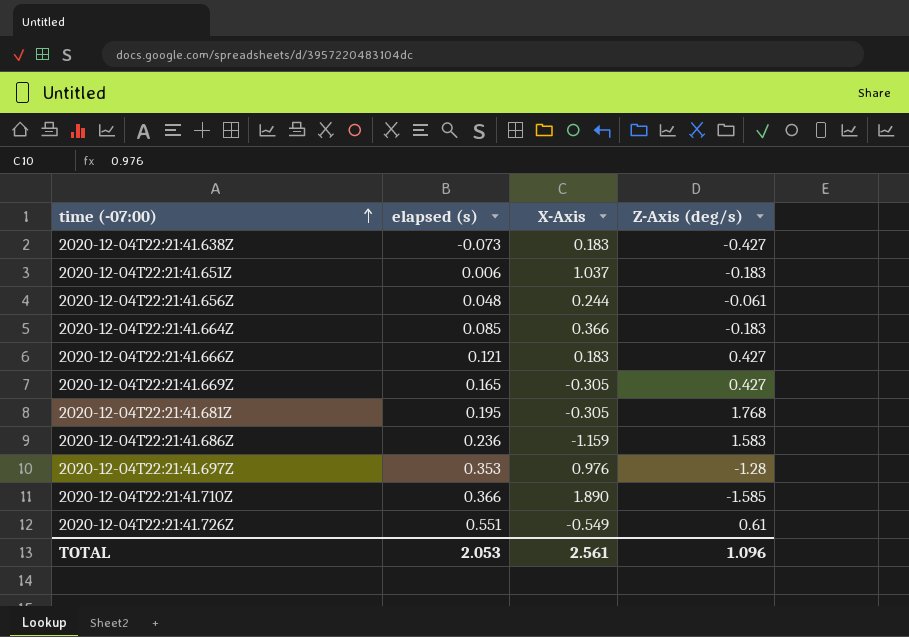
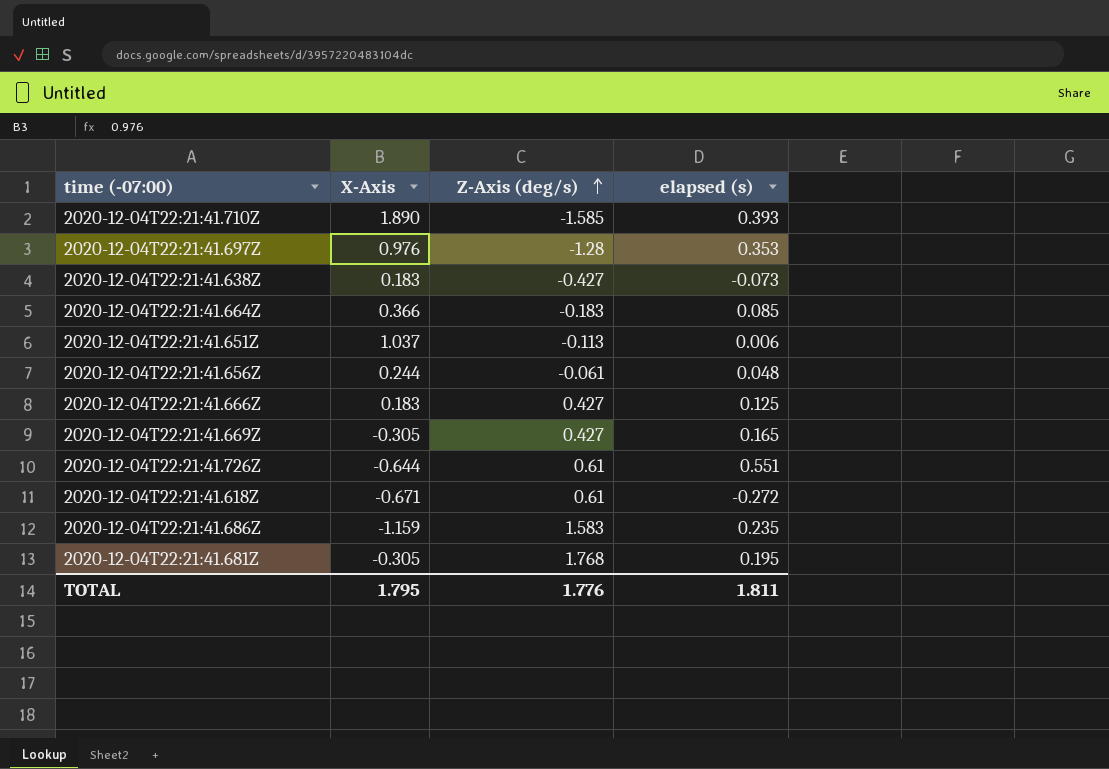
row order: time (-07:00) ascending -> Z-Axis (deg/s) ascending
column elapsed (s) | position: 2 -> 4
2020-12-04T22:21:41.710Z | elapsed (s): 0.366 -> 0.393
2020-12-04T22:21:41.651Z | Z-Axis (deg/s): -0.183 -> -0.113
2020-12-04T22:21:41.666Z | elapsed (s): 0.121 -> 0.125
2020-12-04T22:21:41.726Z | X-Axis: -0.549 -> -0.644
row 2020-12-04T22:21:41.618Z: none -> -0.671 | 0.61 | -0.272
2020-12-04T22:21:41.686Z | elapsed (s): 0.236 -> 0.235
TOTAL | X-Axis: 2.561 -> 1.795
TOTAL | Z-Axis (deg/s): 1.096 -> 1.776
TOTAL | elapsed (s): 2.053 -> 1.811

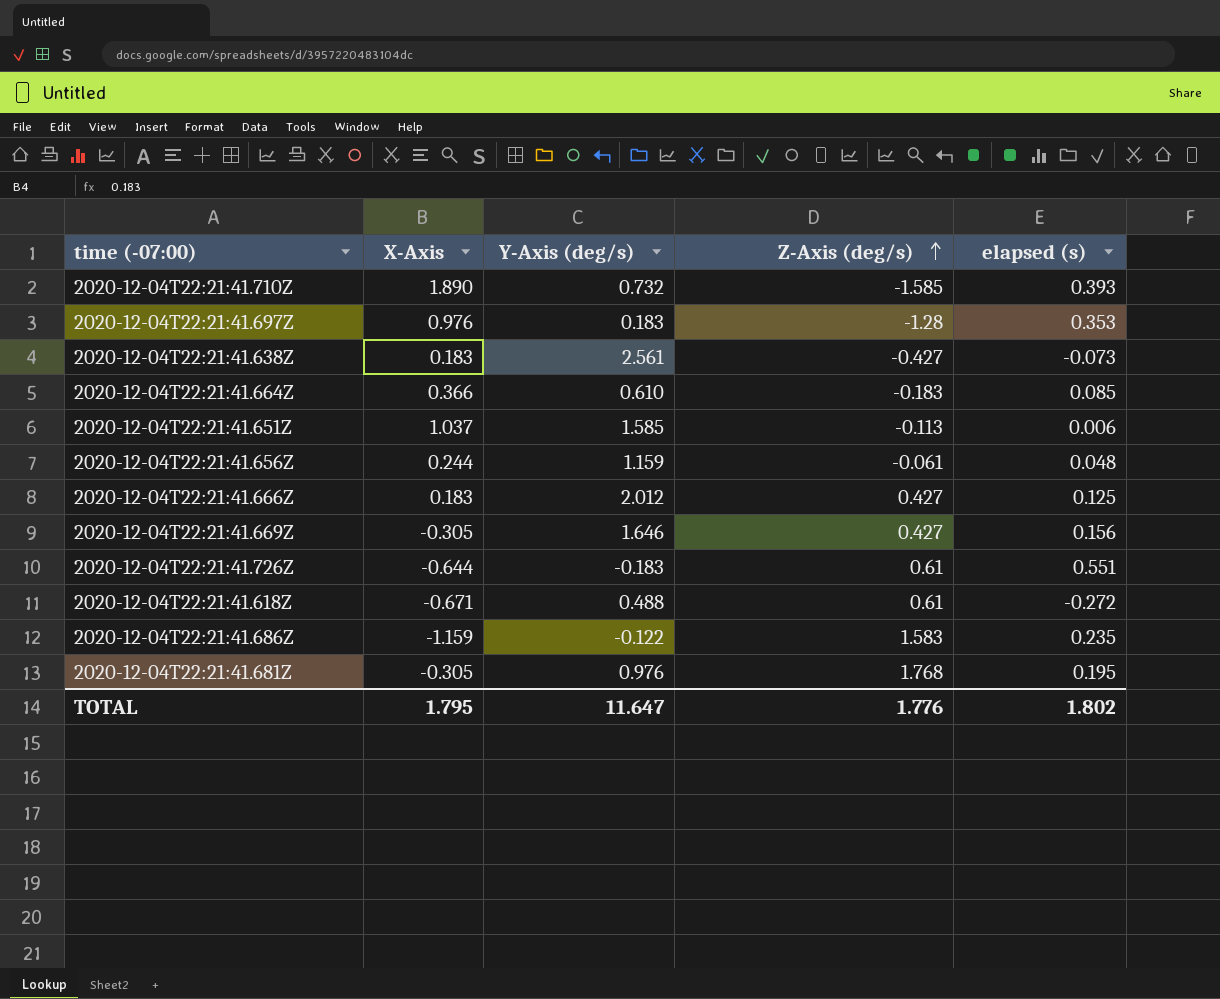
column Y-Axis (deg/s) | position: none -> 3
2020-12-04T22:21:41.669Z | elapsed (s): 0.165 -> 0.156
TOTAL | elapsed (s): 1.811 -> 1.802

